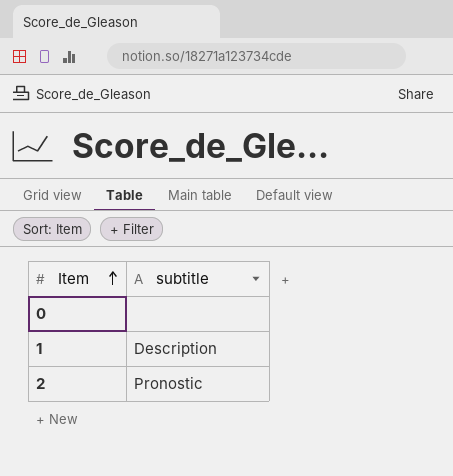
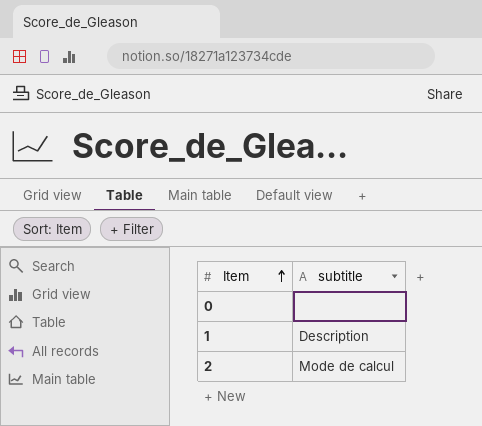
2 | subtitle: Pronostic -> Mode de calcul

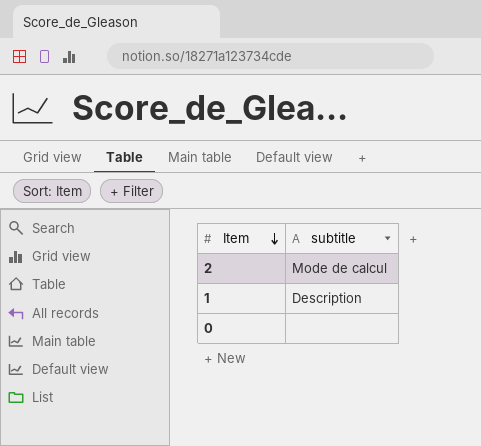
row order: Item ascending -> Item descending

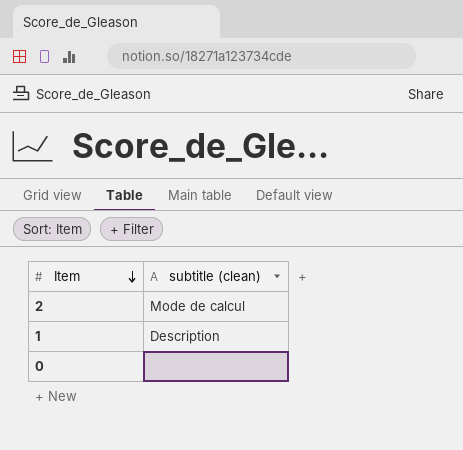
column name: subtitle -> subtitle (clean)

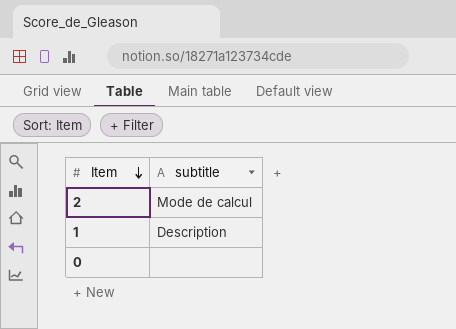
column name: subtitle (clean) -> subtitle

